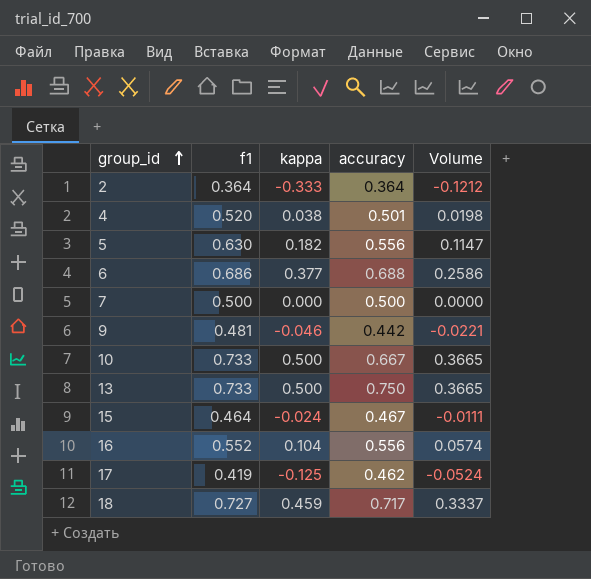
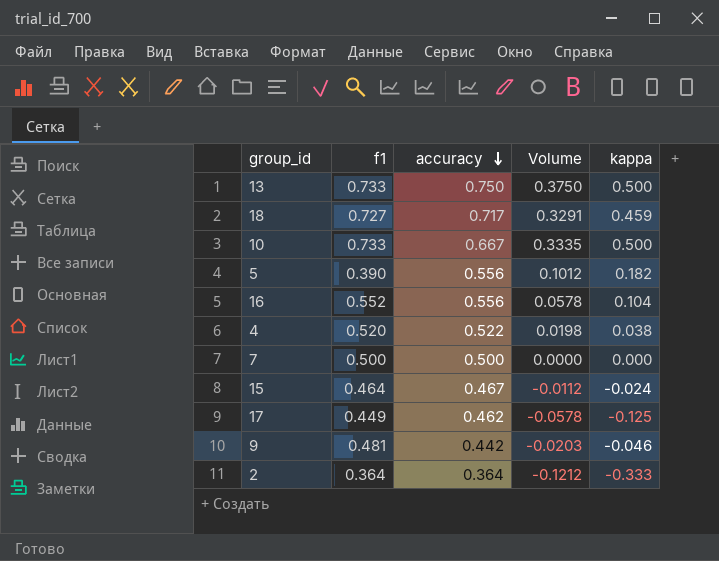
row order: group_id ascending -> accuracy descending
column Volume | formula: [f1] * [kappa] -> [accuracy] * [kappa]
column kappa | position: 3 -> 5
row 6: 0.686 | 0.377 | 0.688 | 0.2586 -> none
5 | f1: 0.630 -> 0.390
4 | accuracy: 0.501 -> 0.522
17 | f1: 0.419 -> 0.449

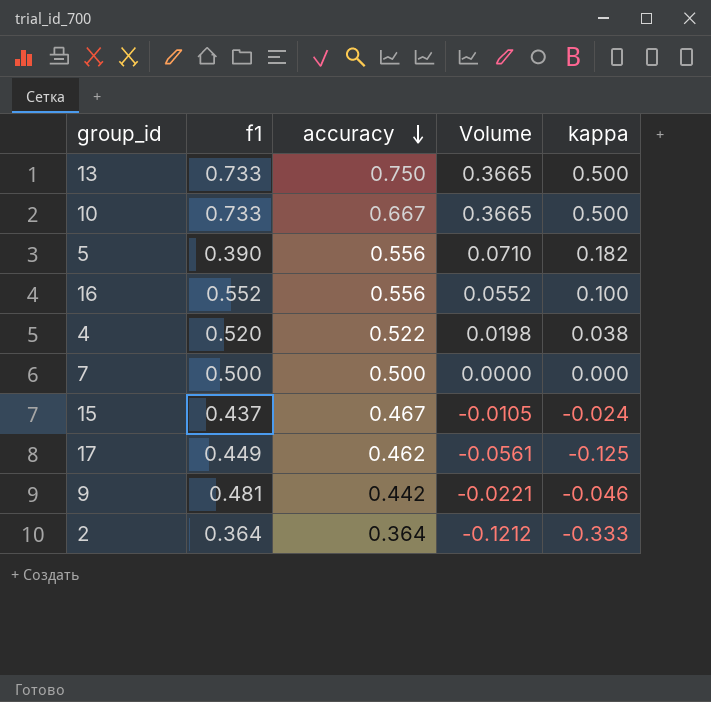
column Volume | formula: [accuracy] * [kappa] -> [f1] * [kappa]
row 18: 0.727 | 0.717 | 0.3291 | 0.459 -> none
16 | kappa: 0.104 -> 0.100
15 | f1: 0.464 -> 0.437

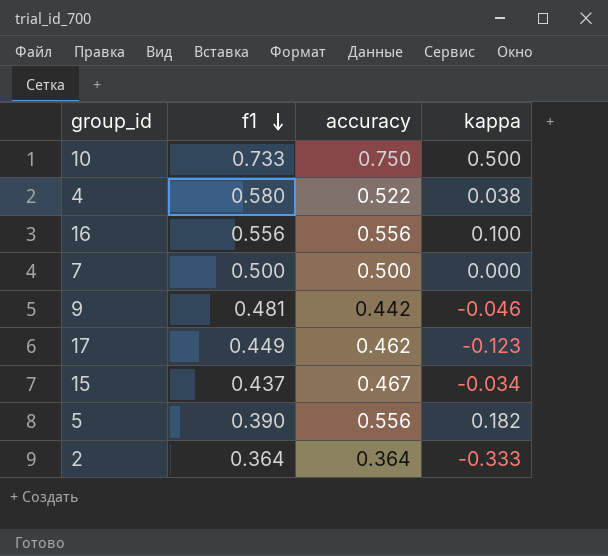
row order: accuracy descending -> f1 descending
column Volume | formula: [f1] * [kappa] -> none
row 13: 0.733 | 0.750 | 0.3665 | 0.500 -> none
10 | accuracy: 0.667 -> 0.750
4 | f1: 0.520 -> 0.580
16 | f1: 0.552 -> 0.556
17 | kappa: -0.125 -> -0.123
15 | kappa: -0.024 -> -0.034

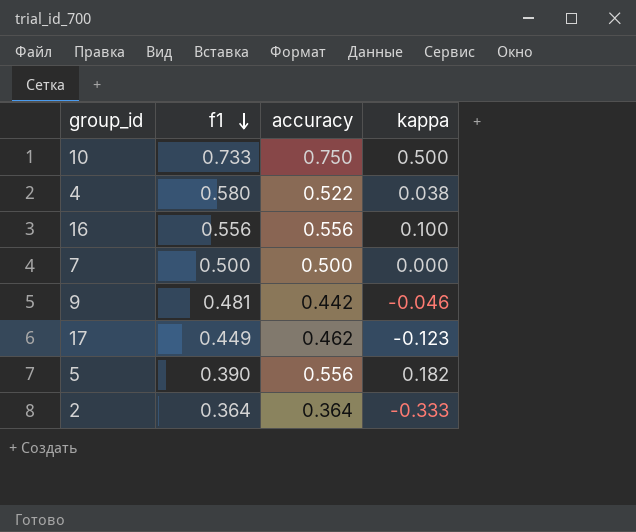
row 15: 0.437 | 0.467 | -0.034 -> none

